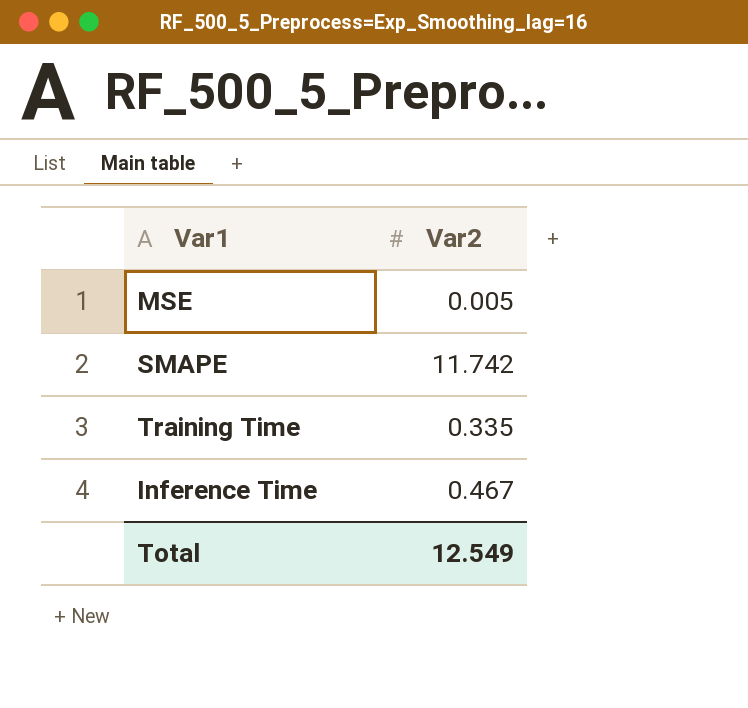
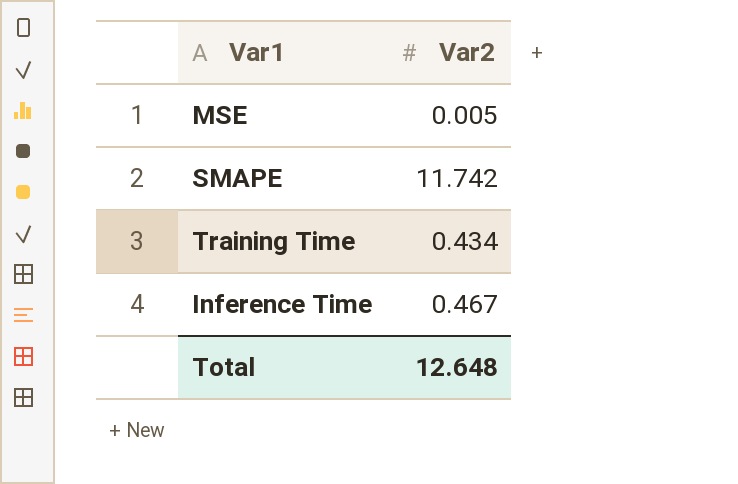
Training Time | Var2: 0.335 -> 0.434
Total | Var2: 12.549 -> 12.648

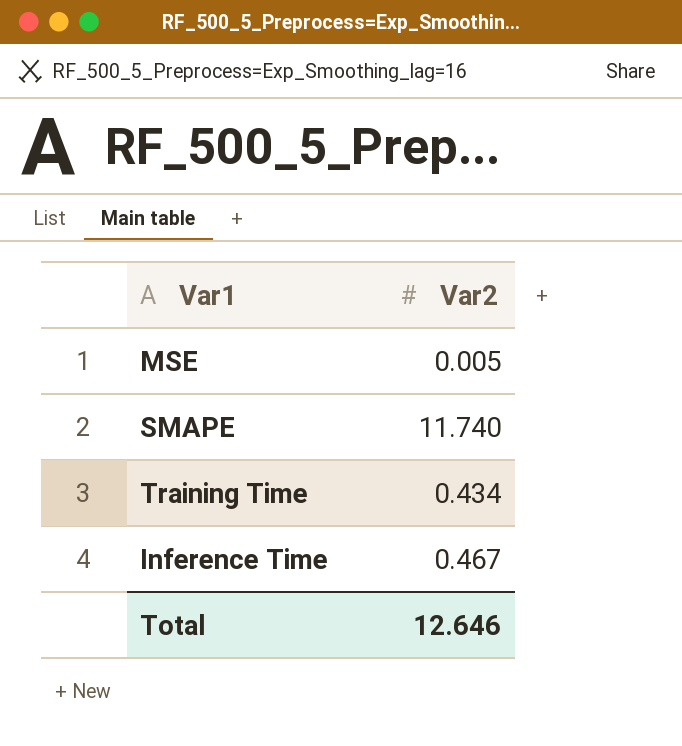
SMAPE | Var2: 11.742 -> 11.740
Total | Var2: 12.648 -> 12.646

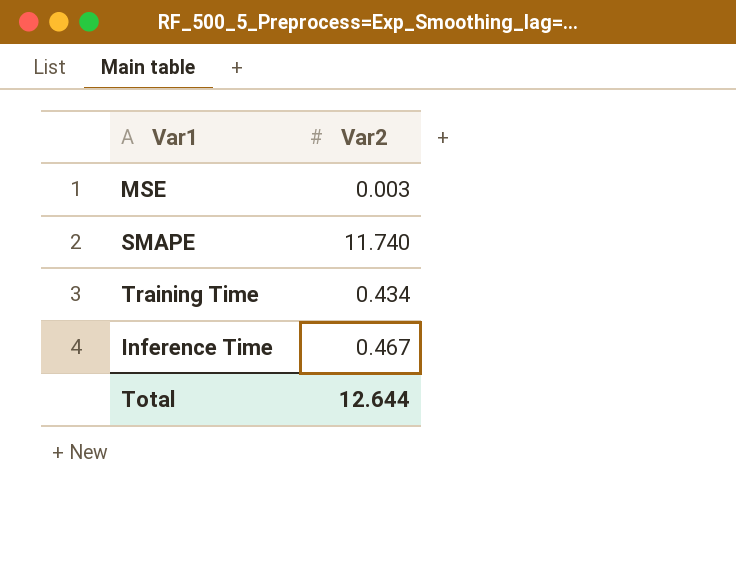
MSE | Var2: 0.005 -> 0.003
Total | Var2: 12.646 -> 12.644

